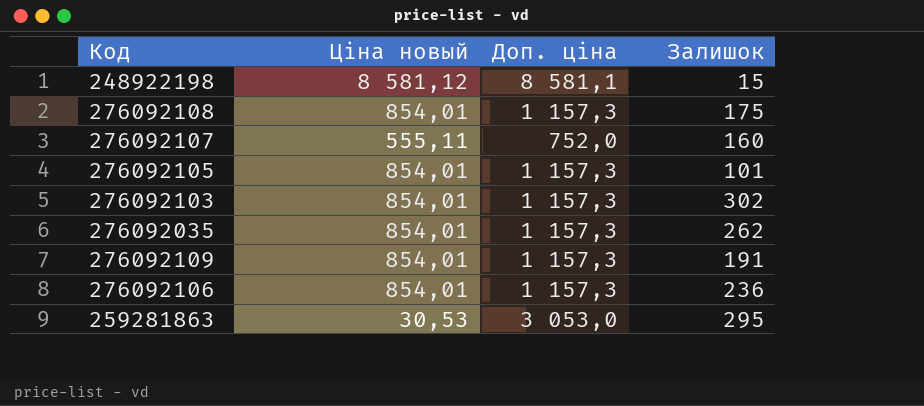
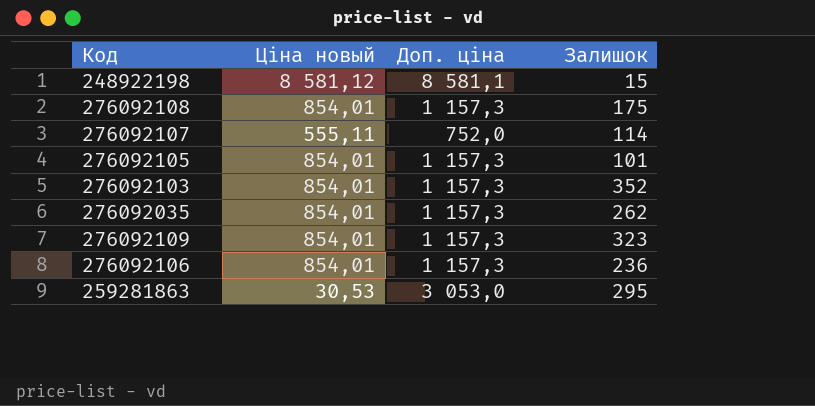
276092107 | Залишок: 160 -> 114
276092103 | Залишок: 302 -> 352
276092109 | Залишок: 191 -> 323

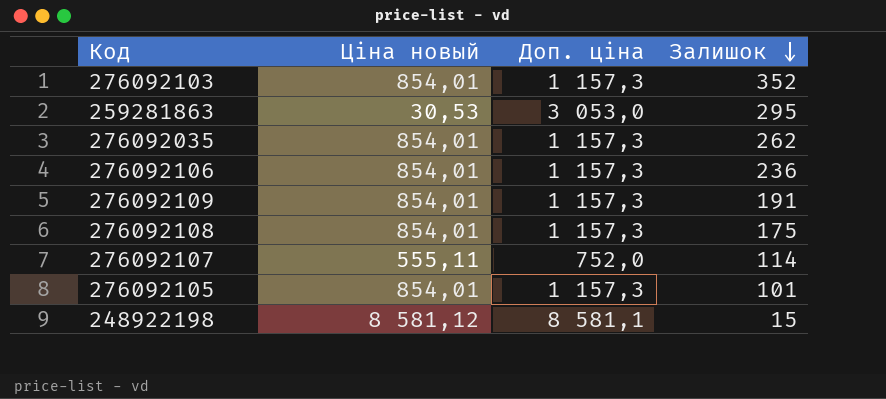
row order: none -> Залишок descending
276092109 | Залишок: 323 -> 191

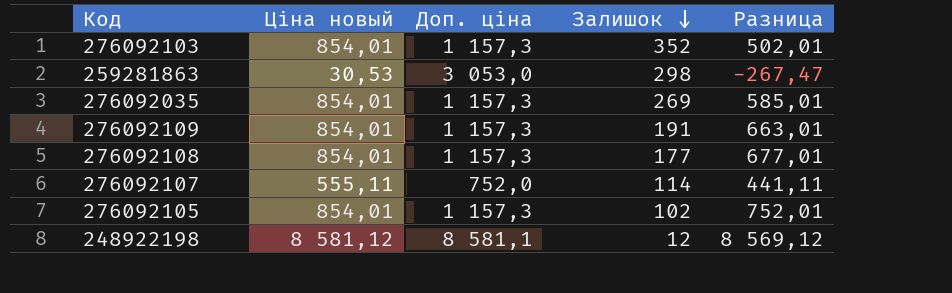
column Разница | formula: none -> [Ціна новый] - [Залишок]
row 276092106: 854,01 | 1 157,3 | 236 -> none
259281863 | Залишок: 295 -> 298
276092035 | Залишок: 262 -> 269
276092108 | Залишок: 175 -> 177
276092105 | Залишок: 101 -> 102
248922198 | Залишок: 15 -> 12

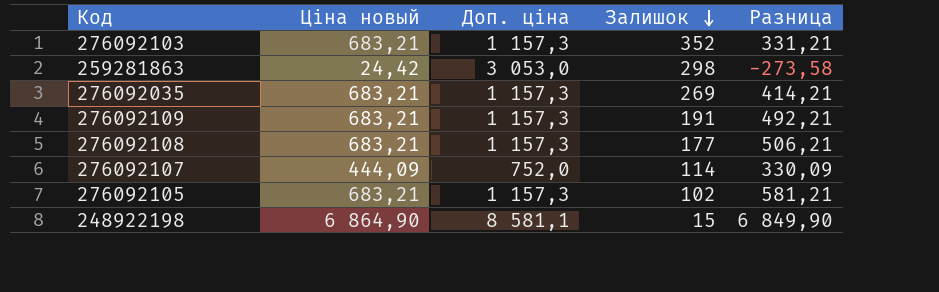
276092103 | Ціна новый: 854,01 -> 683,21
276092103 | Разница: 502,01 -> 331,21
259281863 | Ціна новый: 30,53 -> 24,42
259281863 | Разница: -267,47 -> -273,58
276092035 | Ціна новый: 854,01 -> 683,21
276092035 | Разница: 585,01 -> 414,21
276092109 | Ціна новый: 854,01 -> 683,21
276092109 | Разница: 663,01 -> 492,21
276092108 | Ціна новый: 854,01 -> 683,21
276092108 | Разница: 677,01 -> 506,21
276092107 | Ціна новый: 555,11 -> 444,09
276092107 | Разница: 441,11 -> 330,09
276092105 | Ціна новый: 854,01 -> 683,21
276092105 | Разница: 752,01 -> 581,21
248922198 | Ціна новый: 8 581,12 -> 6 864,90
248922198 | Залишок: 12 -> 15
248922198 | Разница: 8 569,12 -> 6 849,90

